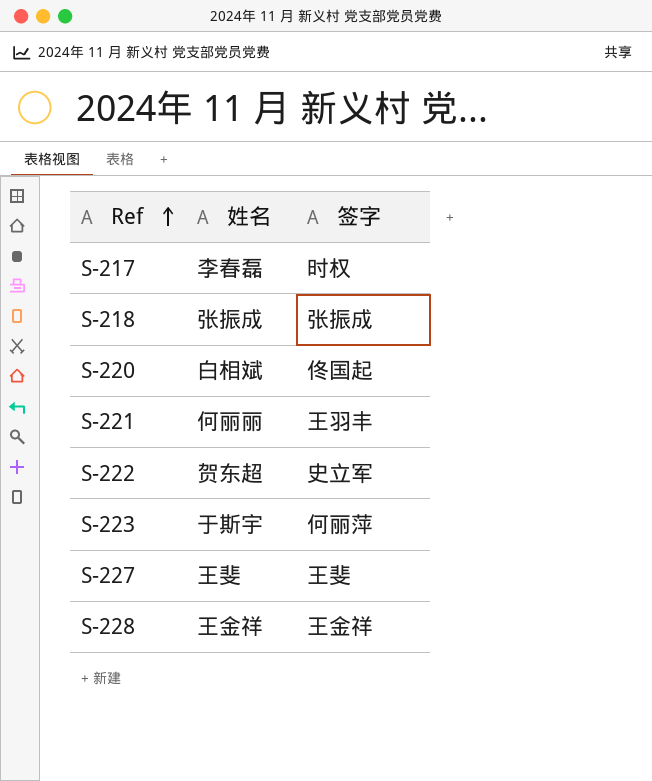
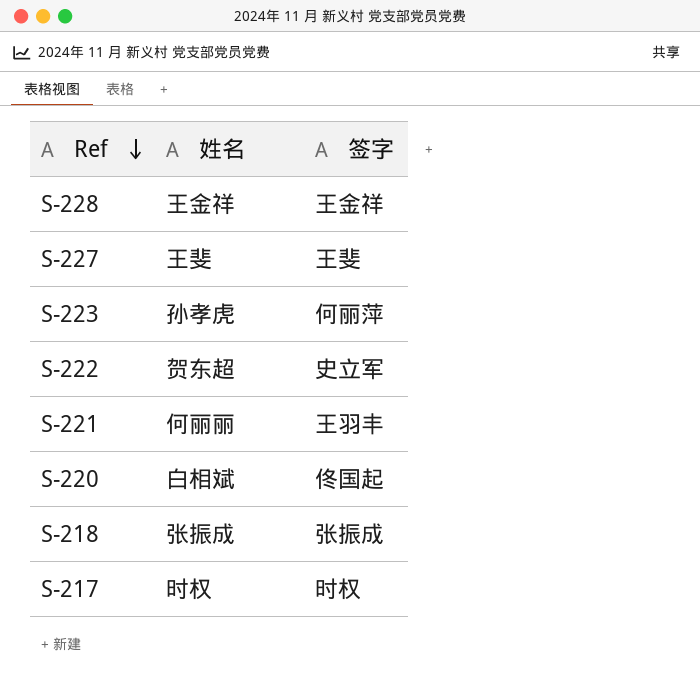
row order: Ref ascending -> Ref descending
S-223 | 姓名: 于斯宇 -> 孙孝虎
S-217 | 姓名: 李春磊 -> 时权

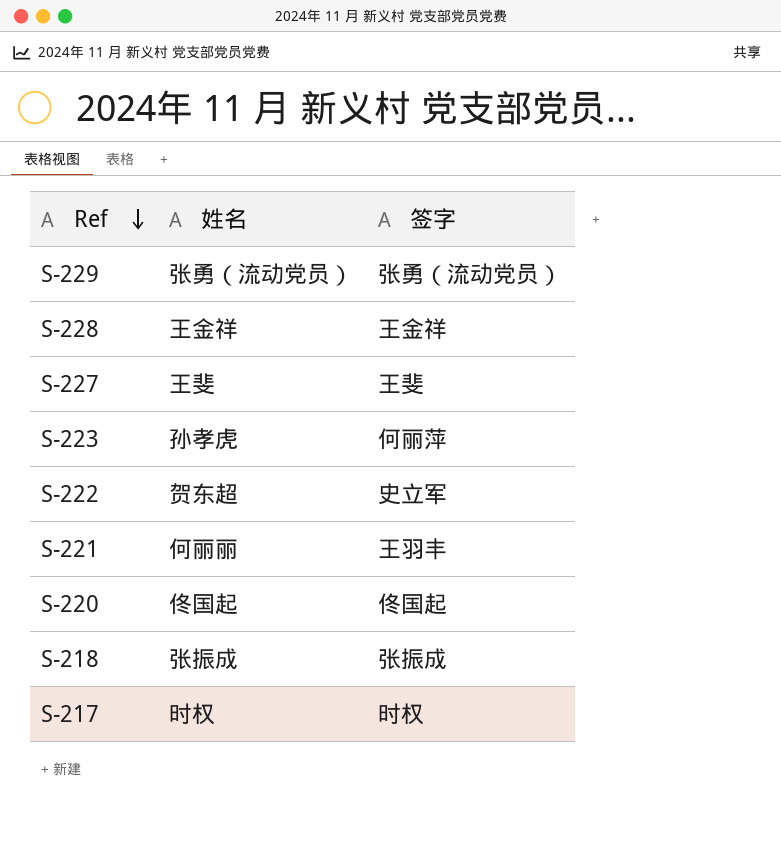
row S-229: none -> 张勇（流动党员） | 张勇（流动党员）
S-220 | 姓名: 白相斌 -> 佟国起

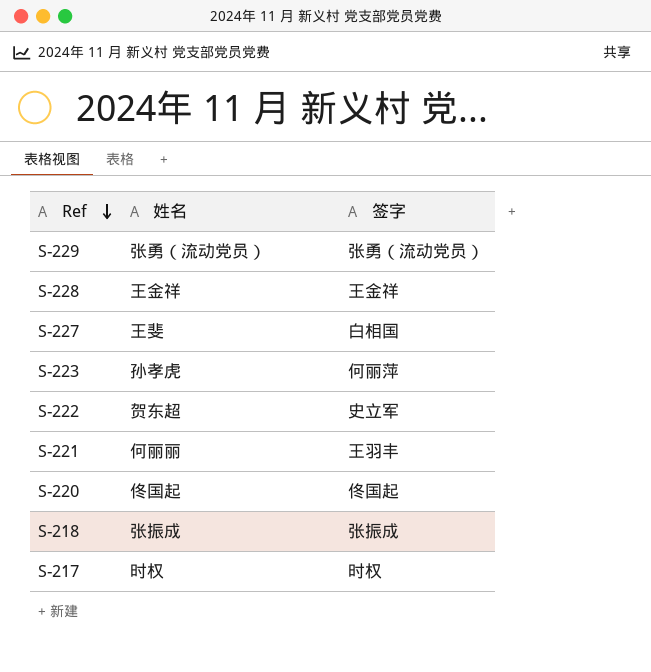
S-227 | 签字: 王斐 -> 白相国

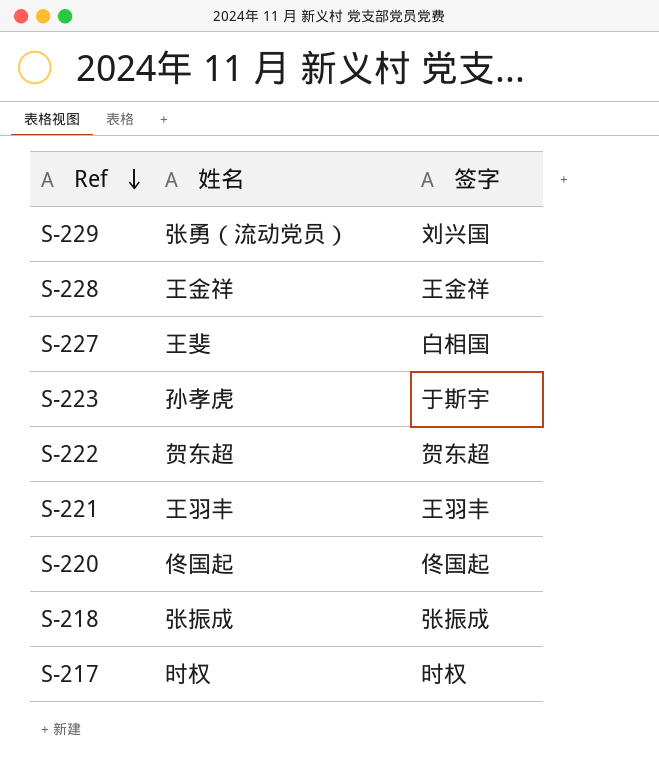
S-229 | 签字: 张勇（流动党员） -> 刘兴国
S-223 | 签字: 何丽萍 -> 于斯宇
S-222 | 签字: 史立军 -> 贺东超
S-221 | 姓名: 何丽丽 -> 王羽丰

